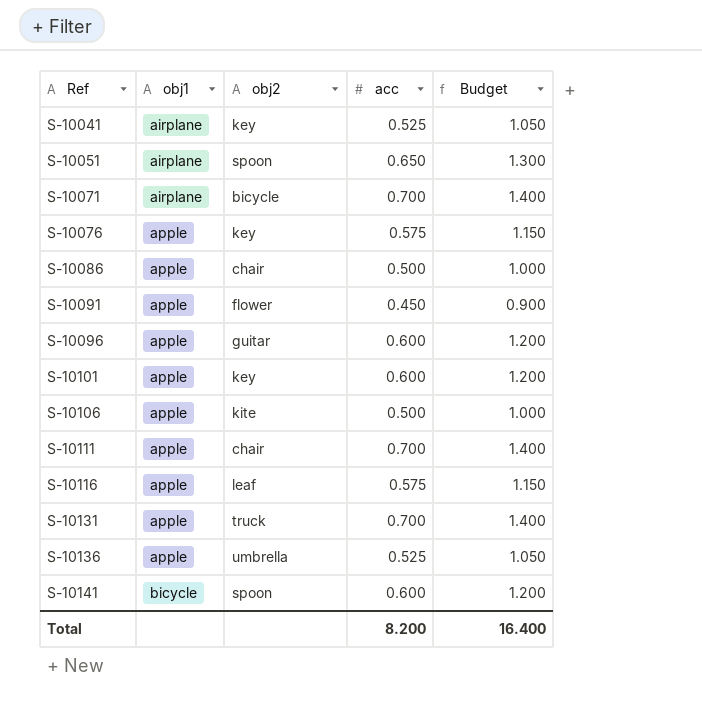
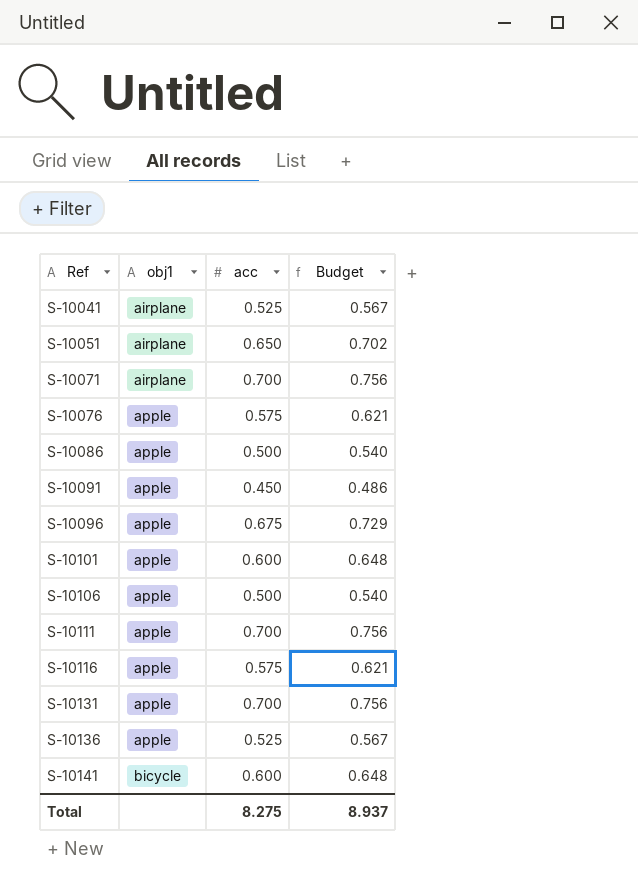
column obj2 | position: 3 -> none
column Budget | formula: [acc] * 2 -> [acc] * 1.08
S-10096 | acc: 0.600 -> 0.675
Total | acc: 8.200 -> 8.275
Total | Budget: 16.400 -> 8.937

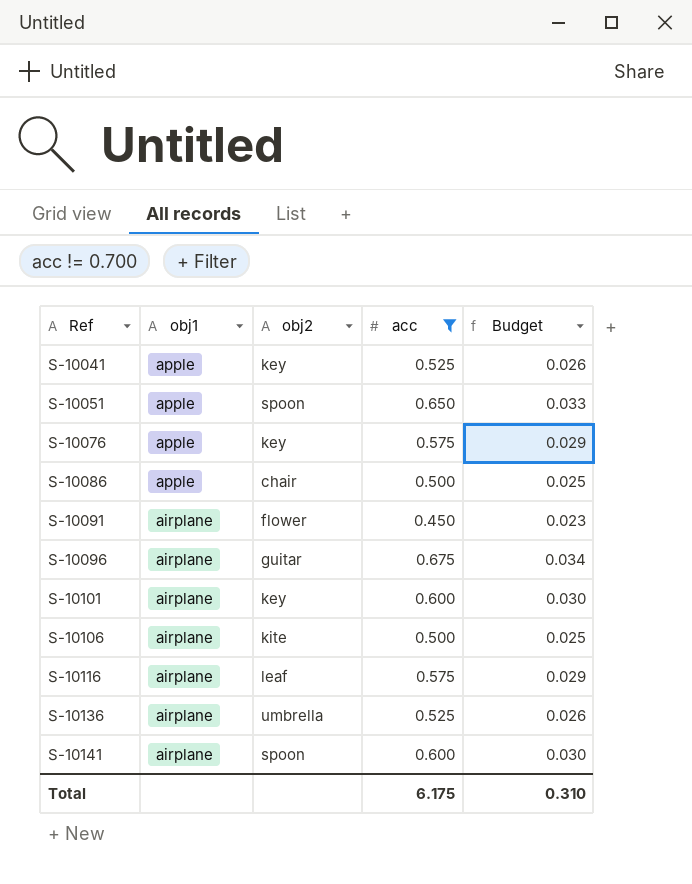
filter: none -> acc != 0.700
column obj2 | position: none -> 3
column Budget | formula: [acc] * 1.08 -> [acc] * 0.05
S-10041 | obj1: airplane -> apple
S-10051 | obj1: airplane -> apple
S-10091 | obj1: apple -> airplane
S-10096 | obj1: apple -> airplane
S-10101 | obj1: apple -> airplane
S-10106 | obj1: apple -> airplane
S-10116 | obj1: apple -> airplane
S-10136 | obj1: apple -> airplane
S-10141 | obj1: bicycle -> airplane
Total | acc: 8.275 -> 6.175
Total | Budget: 8.937 -> 0.310

